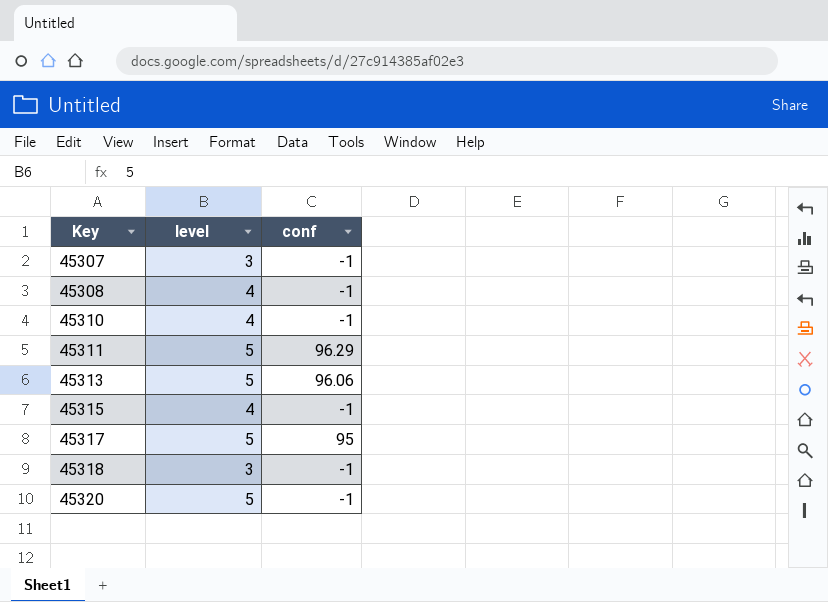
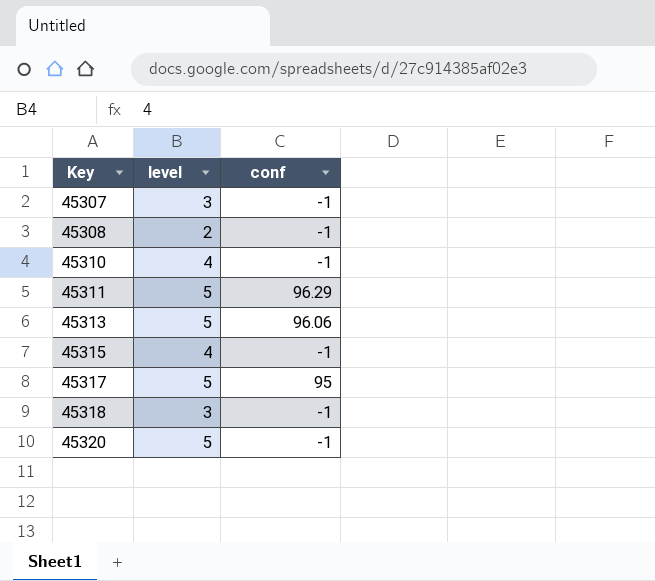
45308 | level: 4 -> 2

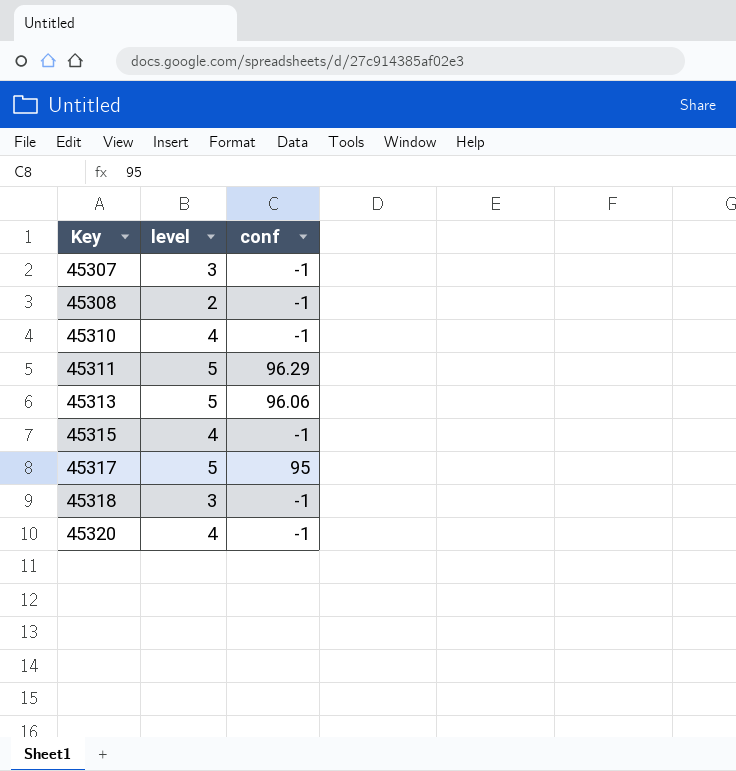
45320 | level: 5 -> 4

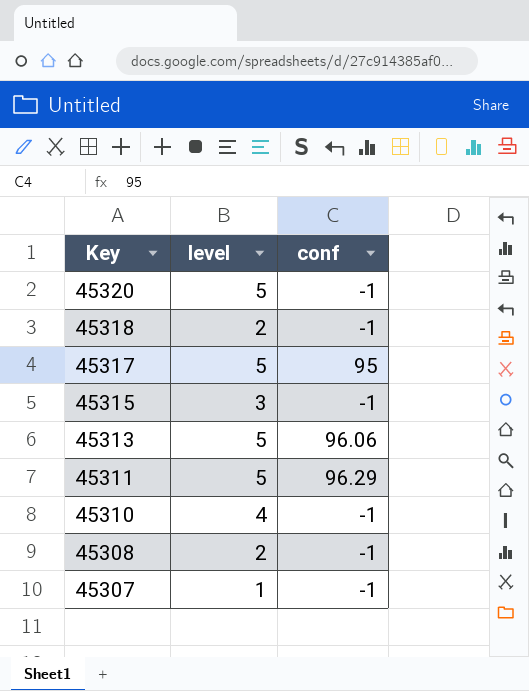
row order: Key ascending -> Key descending
45320 | level: 4 -> 5
45318 | level: 3 -> 2
45315 | level: 4 -> 3
45307 | level: 3 -> 1

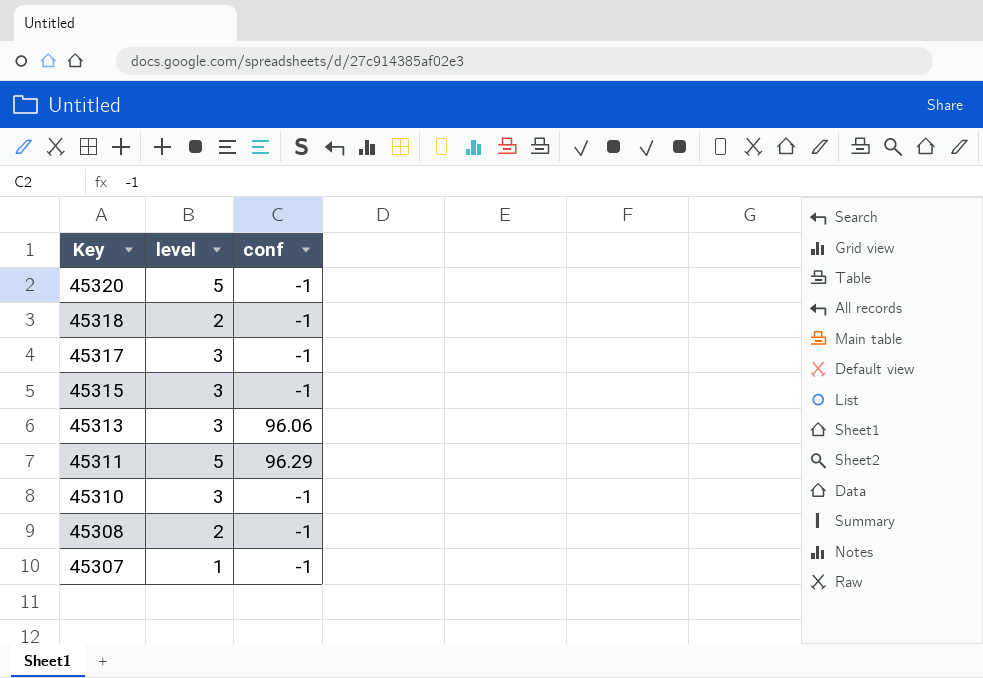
45317 | level: 5 -> 3
45317 | conf: 95 -> -1
45313 | level: 5 -> 3
45310 | level: 4 -> 3

